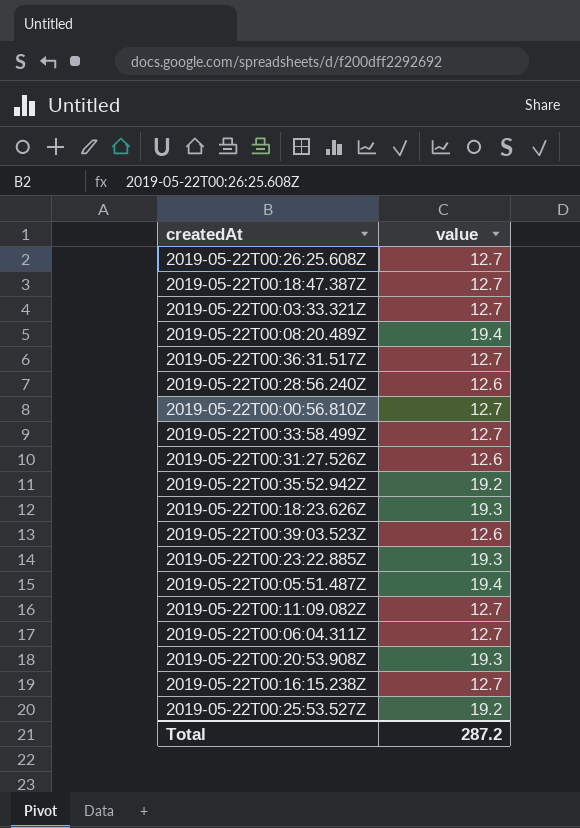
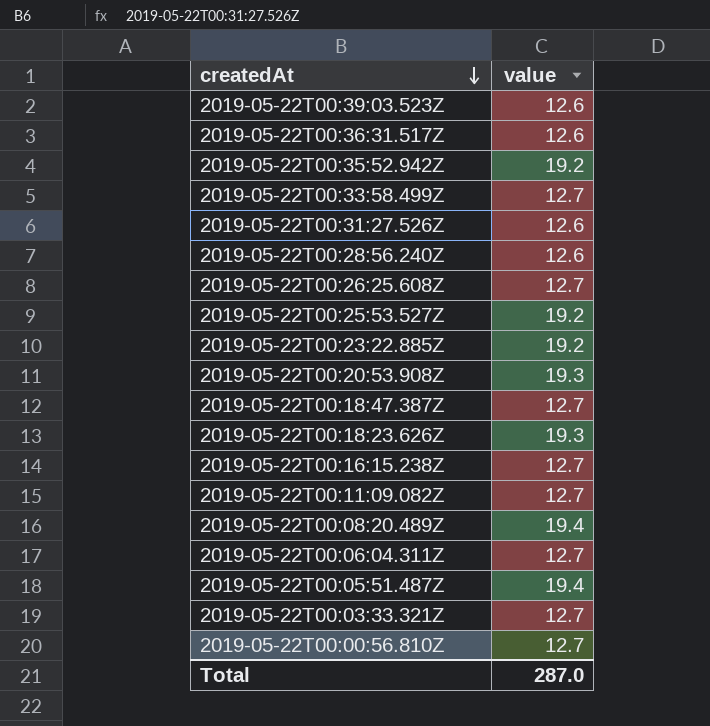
row order: none -> createdAt descending
2019-05-22T00:36:31.517Z | value: 12.7 -> 12.6
2019-05-22T00:23:22.885Z | value: 19.3 -> 19.2
Total | value: 287.2 -> 287.0

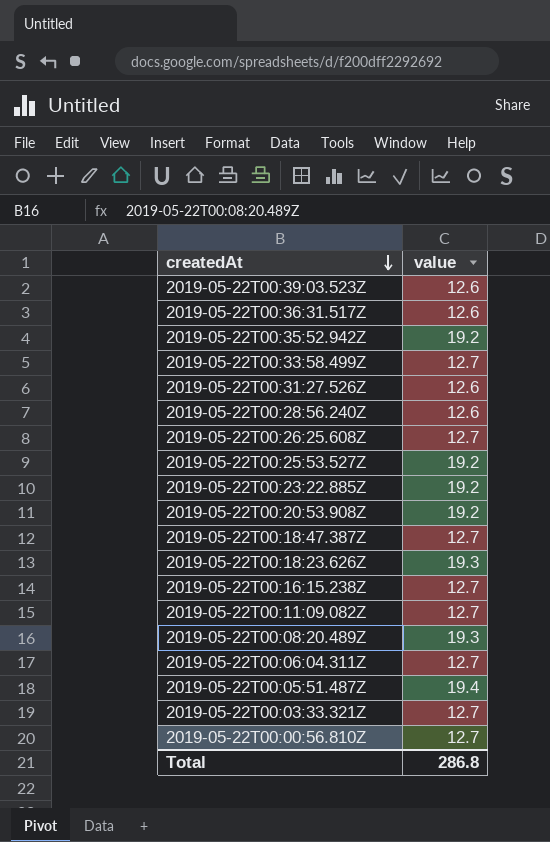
2019-05-22T00:20:53.908Z | value: 19.3 -> 19.2
2019-05-22T00:08:20.489Z | value: 19.4 -> 19.3
Total | value: 287.0 -> 286.8

